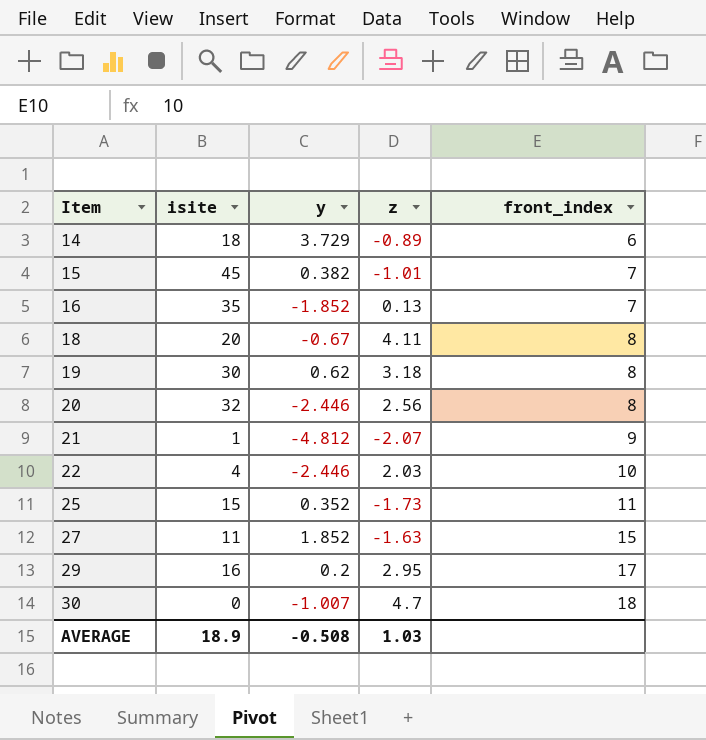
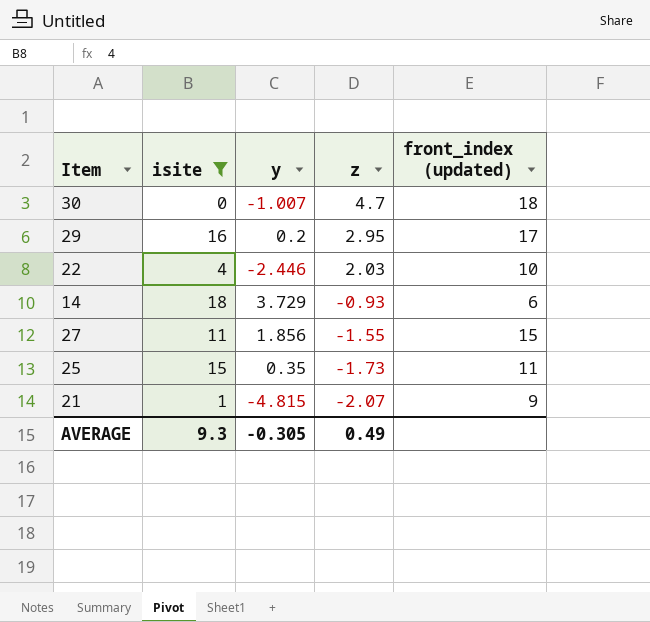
filter: none -> isite <= 18
row order: Item ascending -> z descending
column name: front_index -> front_index (updated)
14 | z: -0.89 -> -0.93
27 | y: 1.852 -> 1.856
27 | z: -1.63 -> -1.55
25 | y: 0.352 -> 0.35
21 | y: -4.812 -> -4.815
AVERAGE | isite: 18.9 -> 9.3
AVERAGE | y: -0.508 -> -0.305
AVERAGE | z: 1.03 -> 0.49

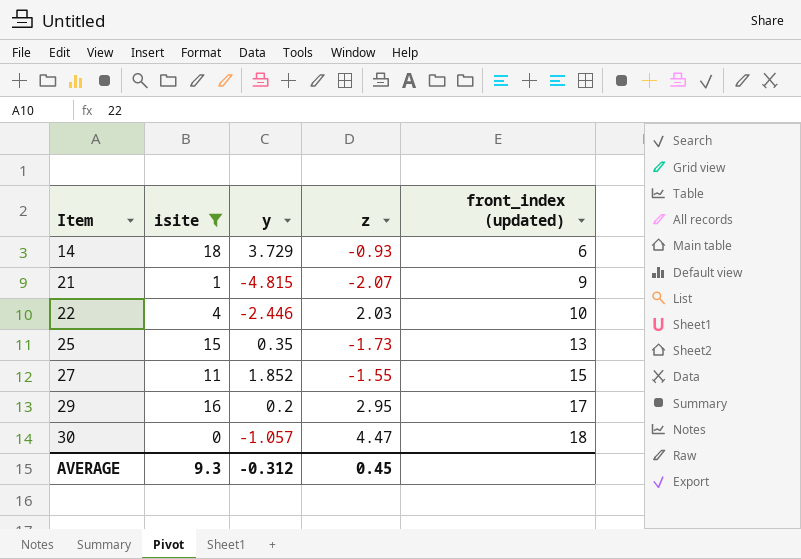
row order: z descending -> Item ascending
25 | front_index (updated): 11 -> 13
27 | y: 1.856 -> 1.852
30 | y: -1.007 -> -1.057
30 | z: 4.7 -> 4.47
AVERAGE | y: -0.305 -> -0.312
AVERAGE | z: 0.49 -> 0.45

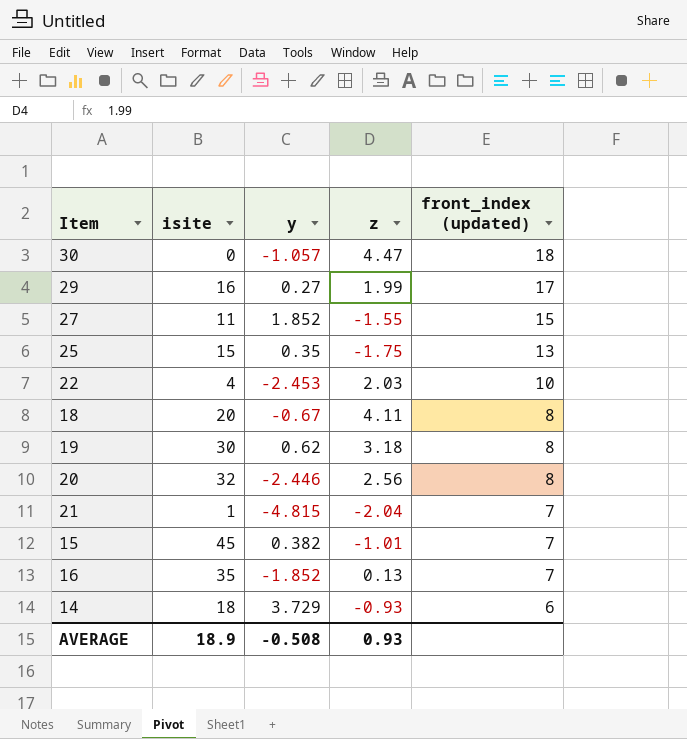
filter: isite <= 18 -> none
row order: Item ascending -> front_index (updated) descending
29 | y: 0.2 -> 0.27
29 | z: 2.95 -> 1.99
25 | z: -1.73 -> -1.75
22 | y: -2.446 -> -2.453
21 | z: -2.07 -> -2.04
21 | front_index (updated): 9 -> 7
AVERAGE | isite: 9.3 -> 18.9
AVERAGE | y: -0.312 -> -0.508
AVERAGE | z: 0.45 -> 0.93

